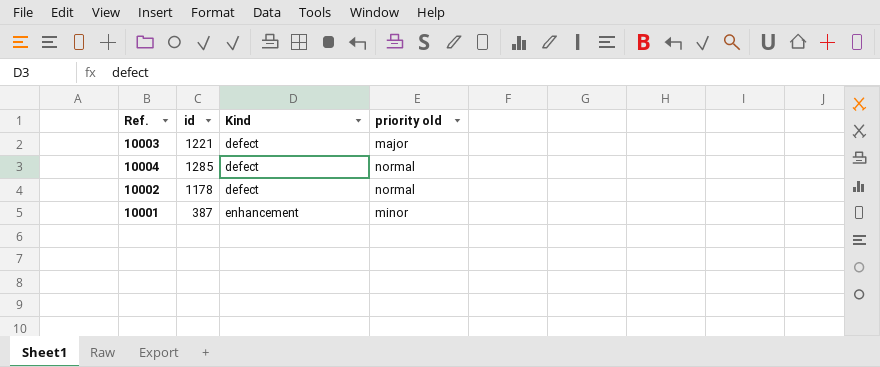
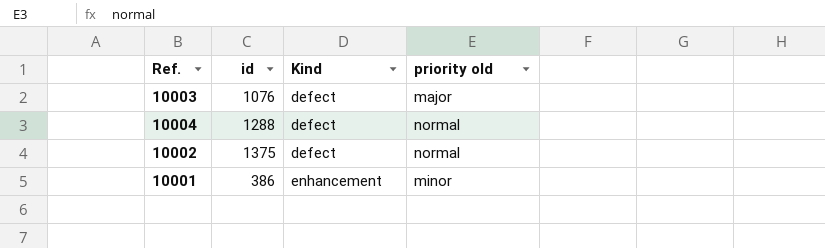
10003 | id: 1221 -> 1076
10004 | id: 1285 -> 1288
10002 | id: 1178 -> 1375
10001 | id: 387 -> 386

